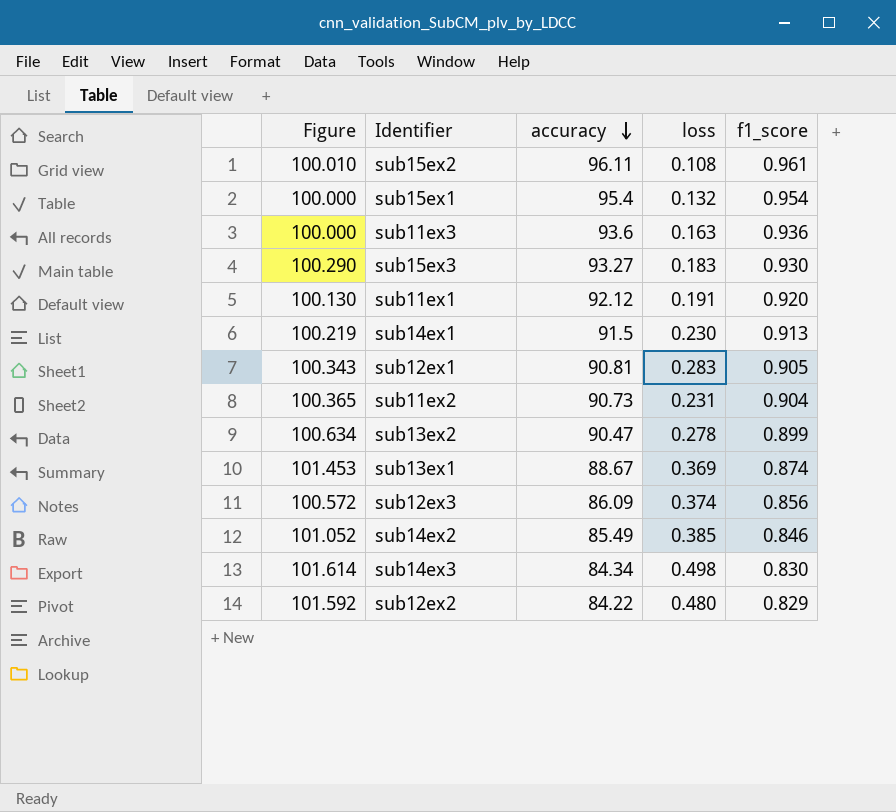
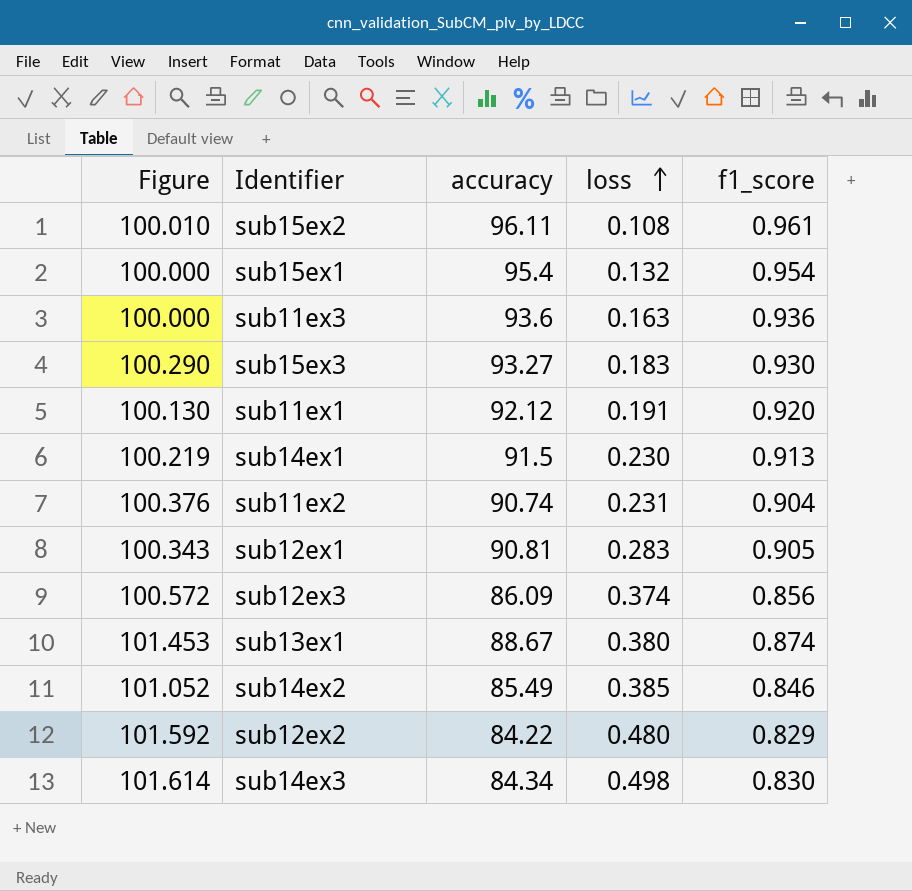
row order: accuracy descending -> loss ascending
row sub13ex2: 100.634 | 90.47 | 0.278 | 0.899 -> none
sub11ex2 | Figure: 100.365 -> 100.376
sub11ex2 | accuracy: 90.73 -> 90.74
sub13ex1 | loss: 0.369 -> 0.380

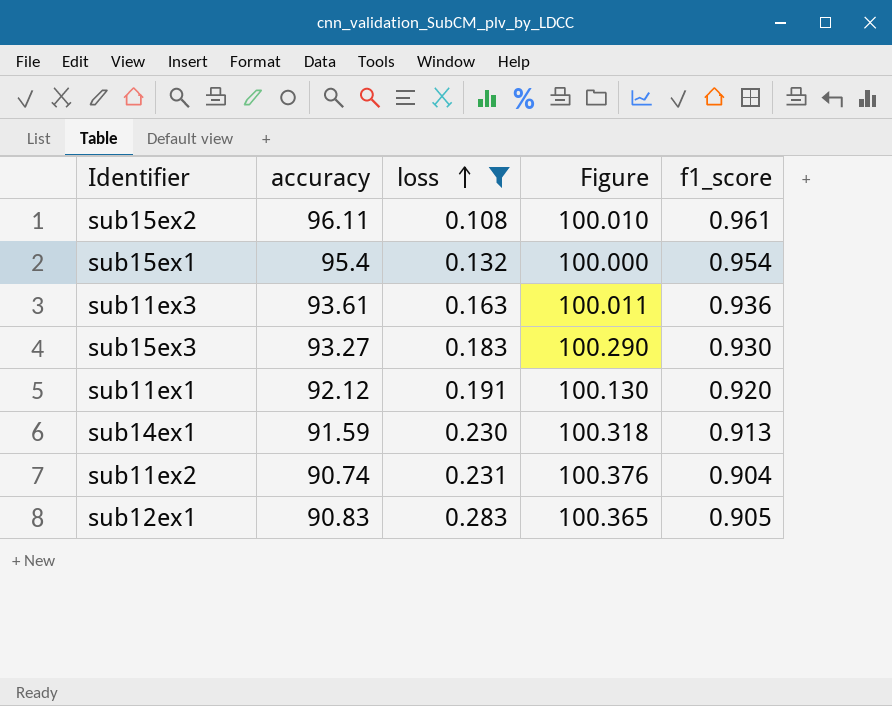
filter: none -> loss <= 0.283
column Figure | position: 1 -> 4
sub11ex3 | accuracy: 93.6 -> 93.61
sub11ex3 | Figure: 100.000 -> 100.011
sub14ex1 | accuracy: 91.5 -> 91.59
sub14ex1 | Figure: 100.219 -> 100.318
sub12ex1 | accuracy: 90.81 -> 90.83
sub12ex1 | Figure: 100.343 -> 100.365

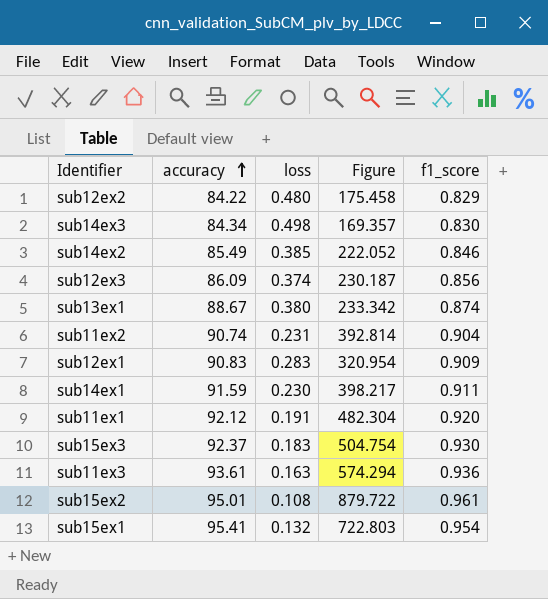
filter: loss <= 0.283 -> none
row order: loss ascending -> accuracy ascending
column Figure | formula: [accuracy] / [f1_score] -> [accuracy] / [loss]
sub12ex1 | f1_score: 0.905 -> 0.909
sub14ex1 | f1_score: 0.913 -> 0.911
sub15ex3 | accuracy: 93.27 -> 92.37
sub15ex2 | accuracy: 96.11 -> 95.01
sub15ex1 | accuracy: 95.4 -> 95.41

